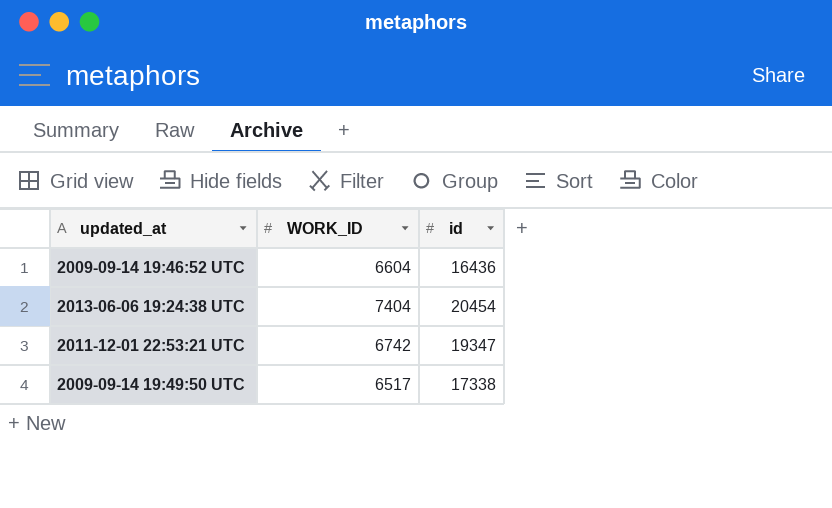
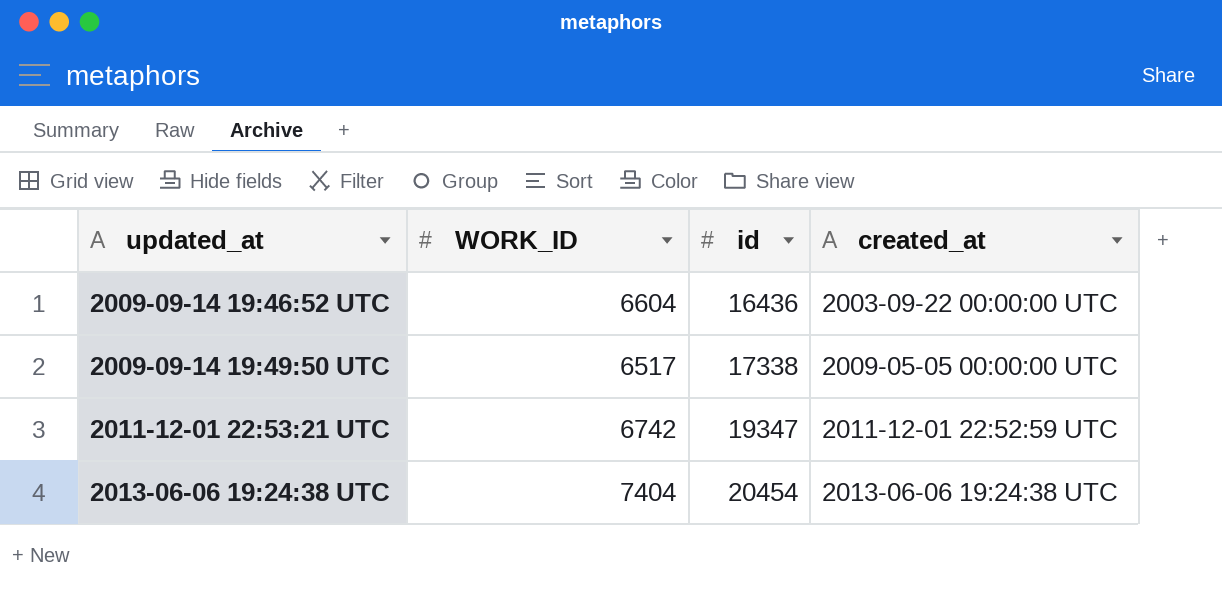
row order: none -> updated_at ascending
column created_at | position: none -> 4

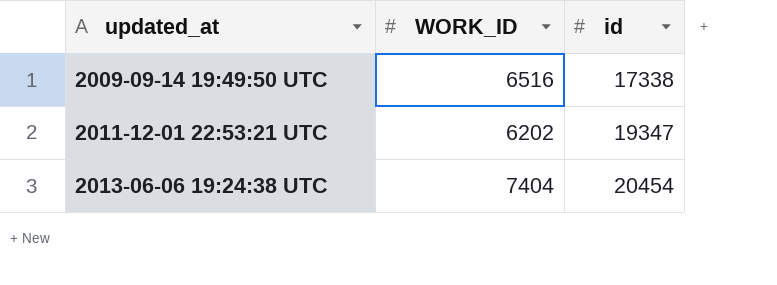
column created_at | position: 4 -> none
row 2009-09-14 19:46:52 UTC: 6604 | 16436 | 2003-09-22 00:00:00 UTC -> none
2009-09-14 19:49:50 UTC | WORK_ID: 6517 -> 6516
2011-12-01 22:53:21 UTC | WORK_ID: 6742 -> 6202

